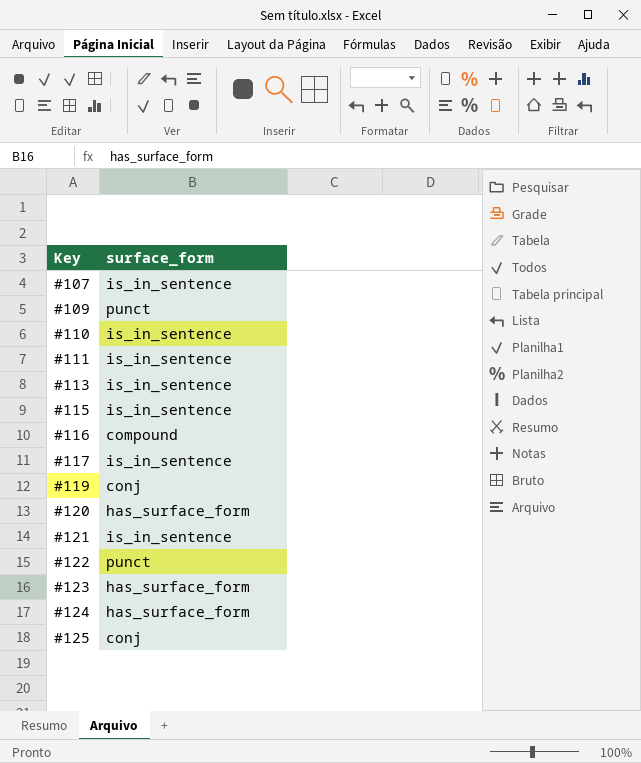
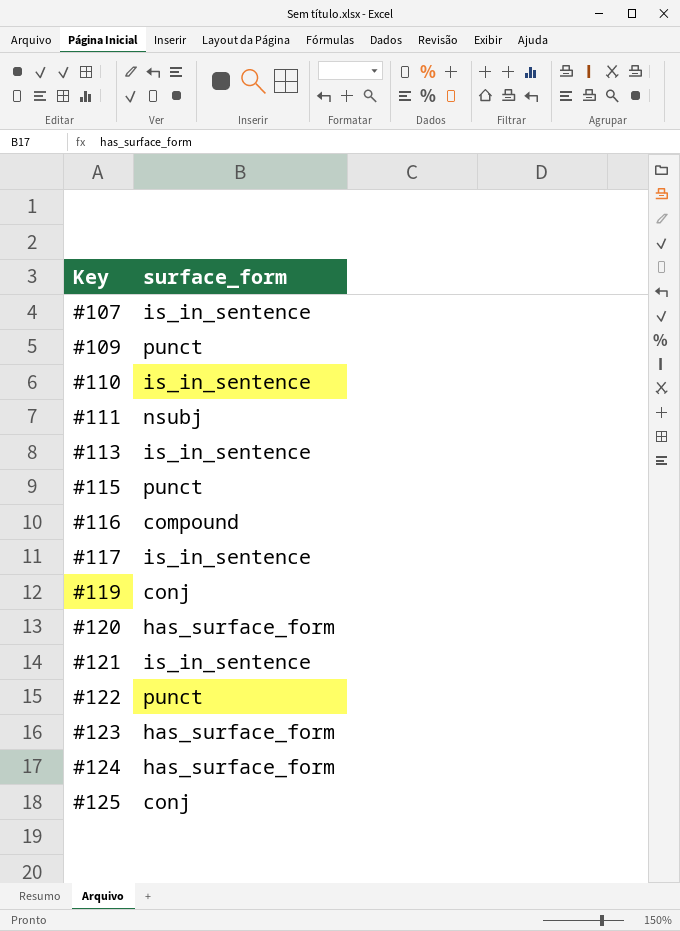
#111 | surface_form: is_in_sentence -> nsubj
#115 | surface_form: is_in_sentence -> punct

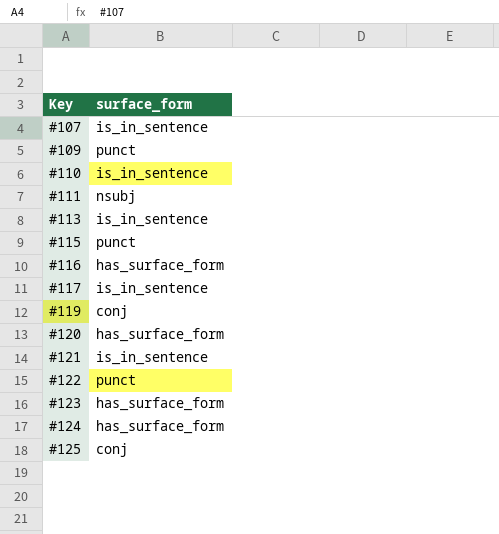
#116 | surface_form: compound -> has_surface_form

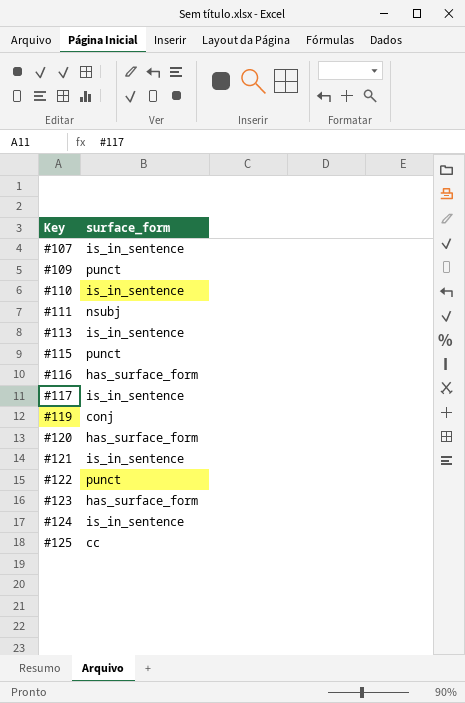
#124 | surface_form: has_surface_form -> is_in_sentence
#125 | surface_form: conj -> cc

